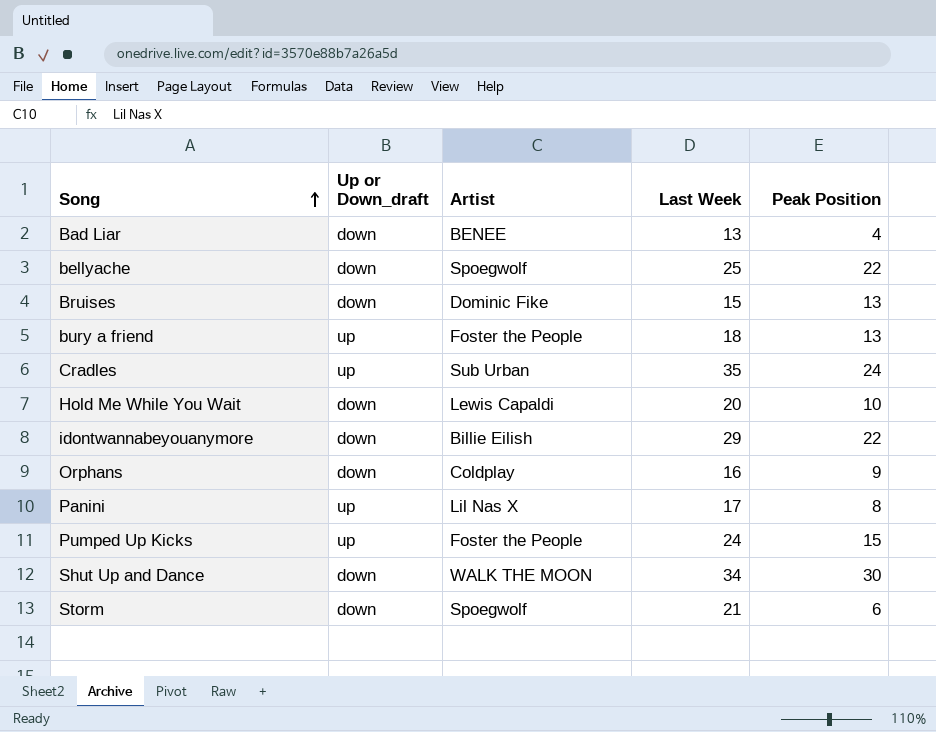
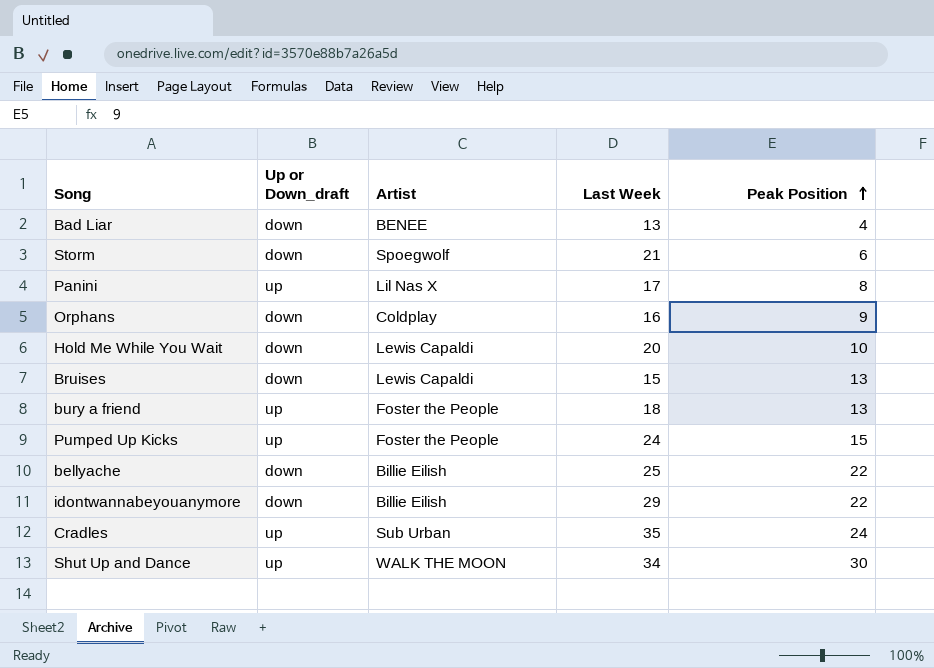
row order: Song ascending -> Peak Position ascending
Bruises | Artist: Dominic Fike -> Lewis Capaldi
bellyache | Artist: Spoegwolf -> Billie Eilish
Shut Up and Dance | Up or Down_draft: down -> up

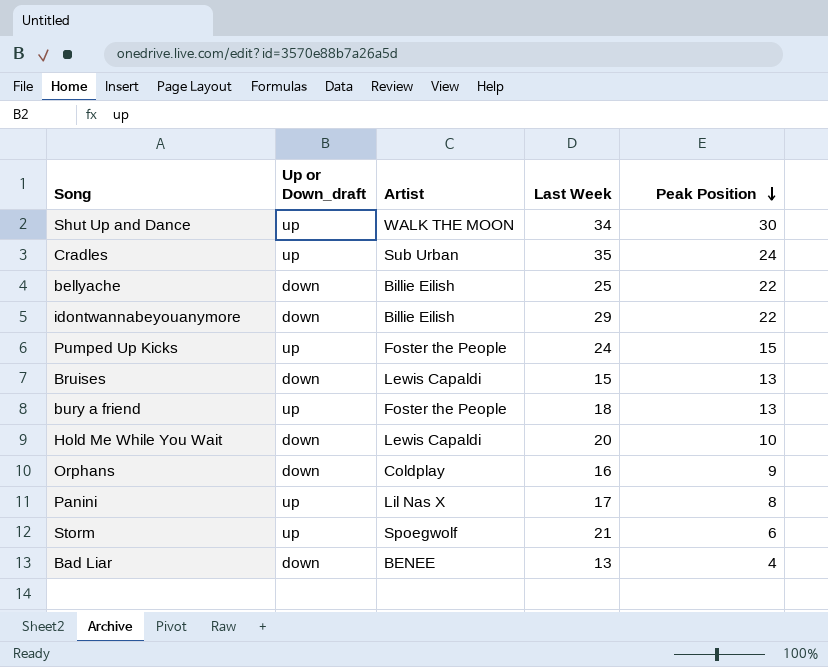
row order: Peak Position ascending -> Peak Position descending
Storm | Up or Down_draft: down -> up

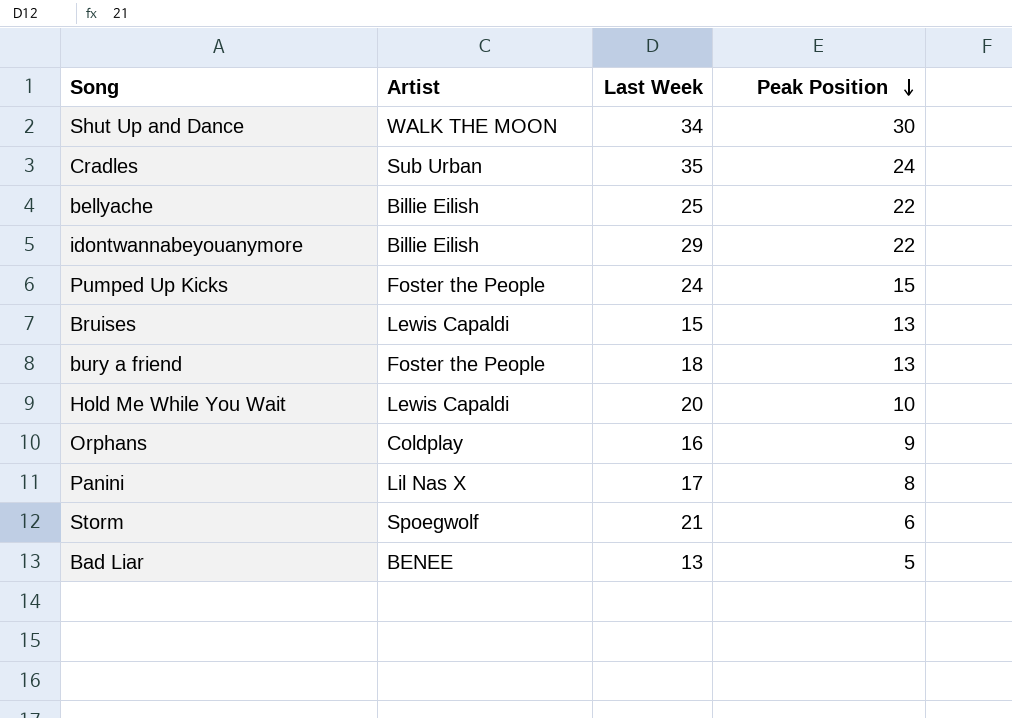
column Up or Down_draft | position: 2 -> none
Bad Liar | Peak Position: 4 -> 5

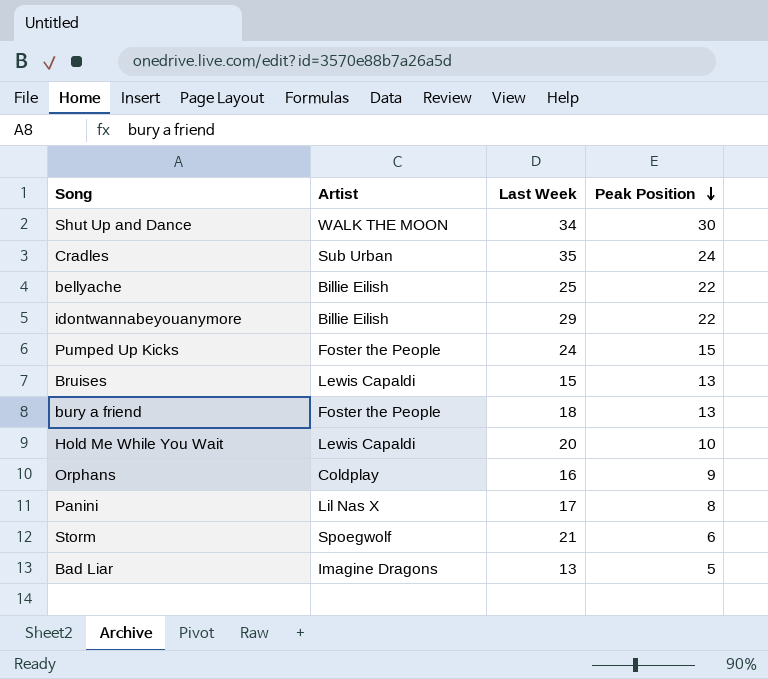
Bad Liar | Artist: BENEE -> Imagine Dragons

